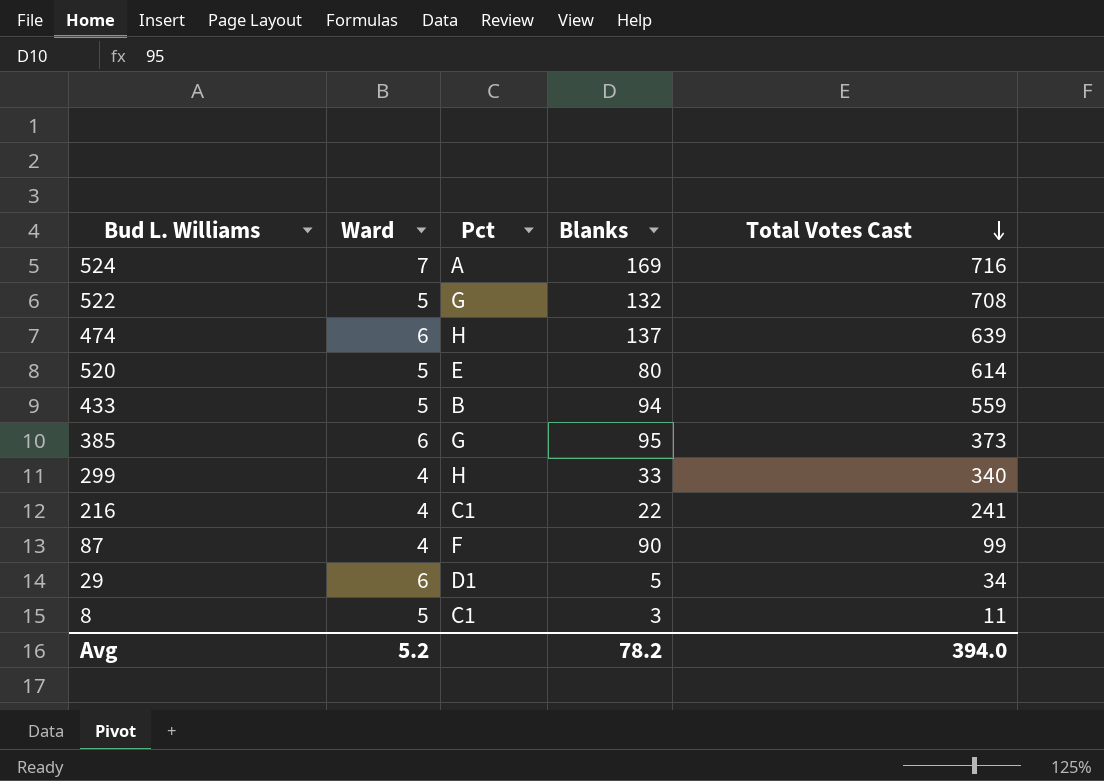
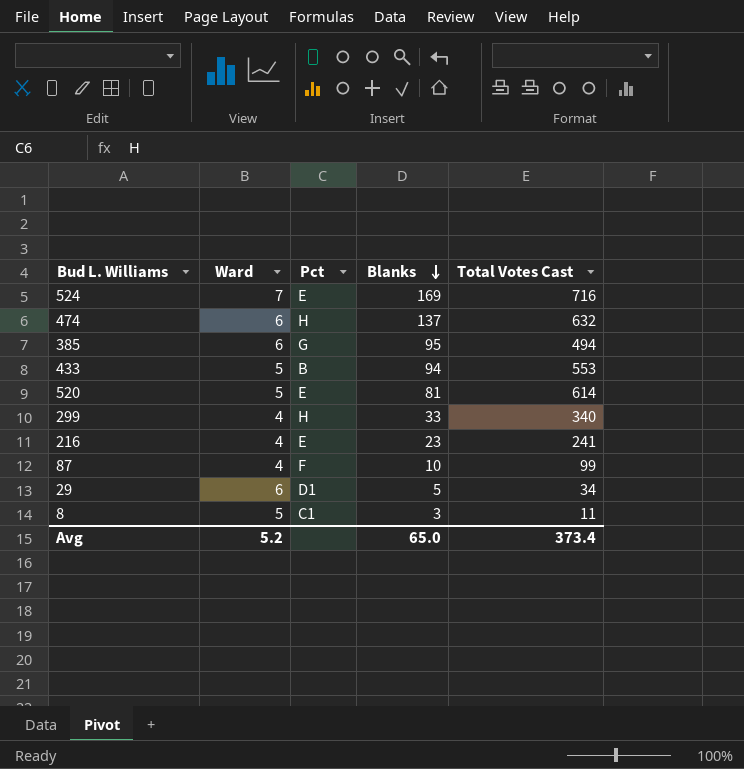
row order: Total Votes Cast descending -> Blanks descending
row 522: 5 | G | 132 | 708 -> none
524 | Pct: A -> E
474 | Total Votes Cast: 639 -> 632
385 | Total Votes Cast: 373 -> 494
433 | Total Votes Cast: 559 -> 553
520 | Blanks: 80 -> 81
216 | Pct: C1 -> E
216 | Blanks: 22 -> 23
87 | Blanks: 90 -> 10
Avg | Blanks: 78.2 -> 65.0
Avg | Total Votes Cast: 394.0 -> 373.4

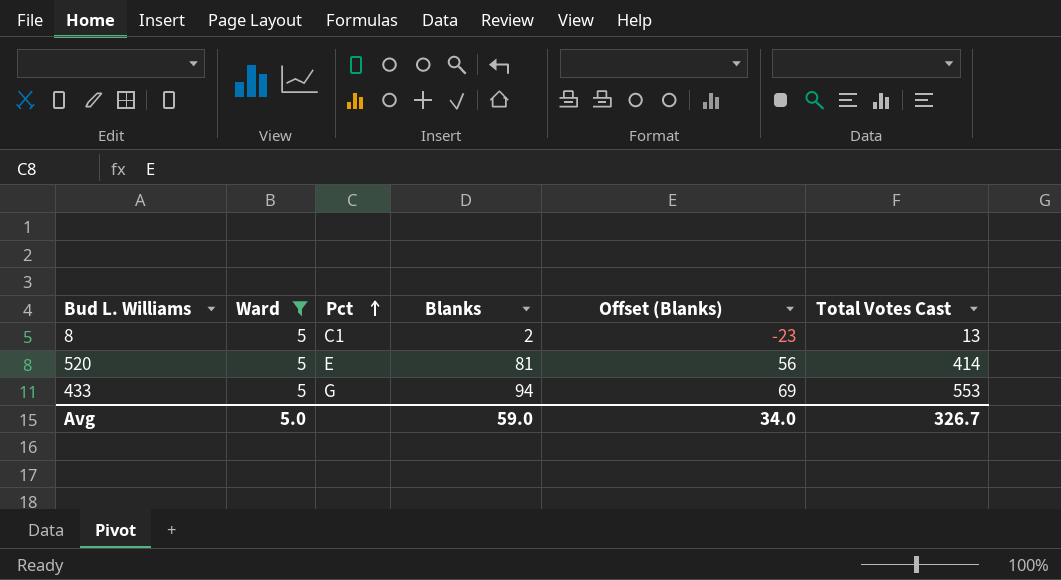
filter: none -> Ward = 5
row order: Blanks descending -> Pct ascending
column Offset (Blanks) | formula: none -> [Blanks] - 25
8 | Blanks: 3 -> 2
8 | Total Votes Cast: 11 -> 13
520 | Total Votes Cast: 614 -> 414
433 | Pct: B -> G
Avg | Ward: 5.2 -> 5.0
Avg | Blanks: 65.0 -> 59.0
Avg | Total Votes Cast: 373.4 -> 326.7

